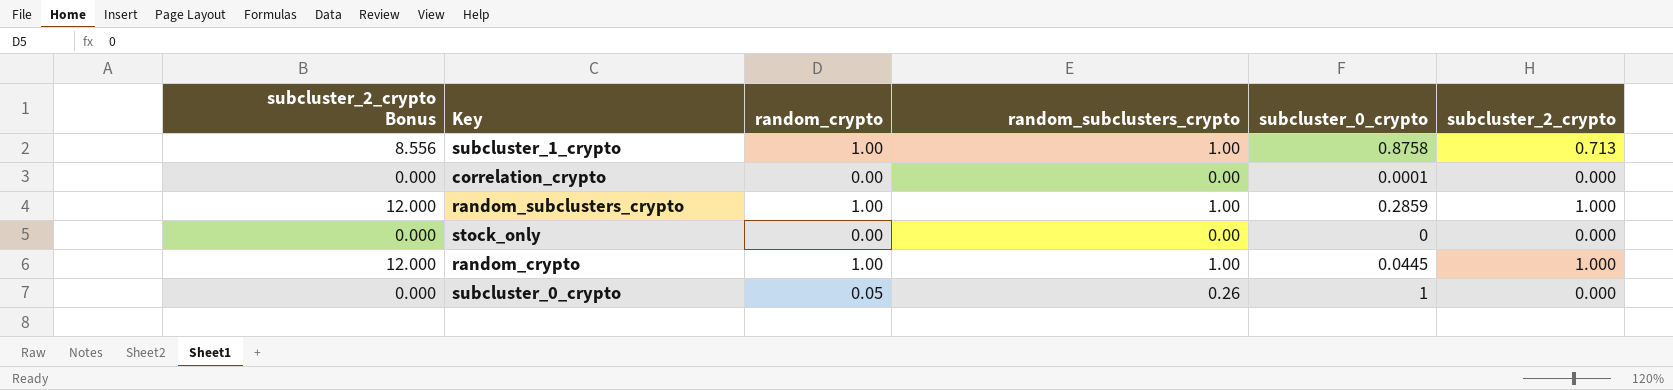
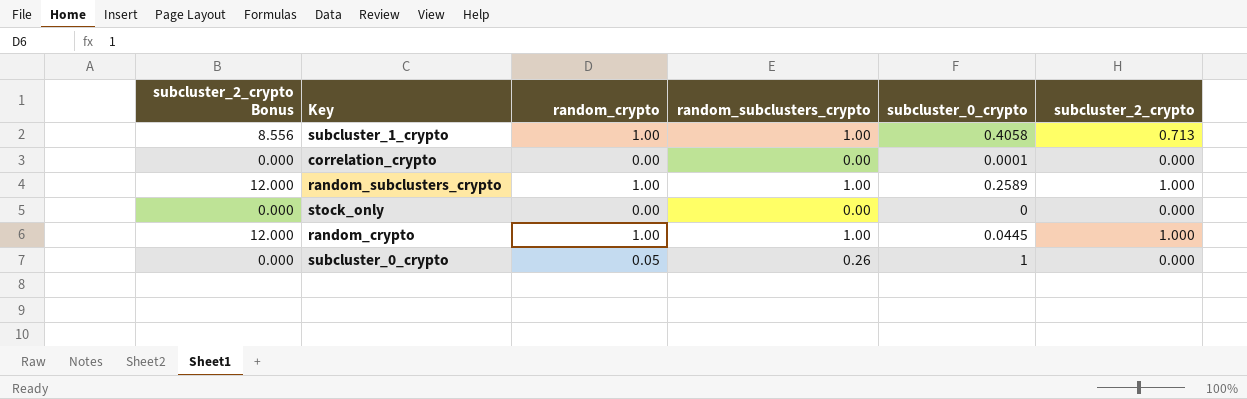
subcluster_1_crypto | subcluster_0_crypto: 0.8758 -> 0.4058
random_subclusters_crypto | subcluster_0_crypto: 0.2859 -> 0.2589

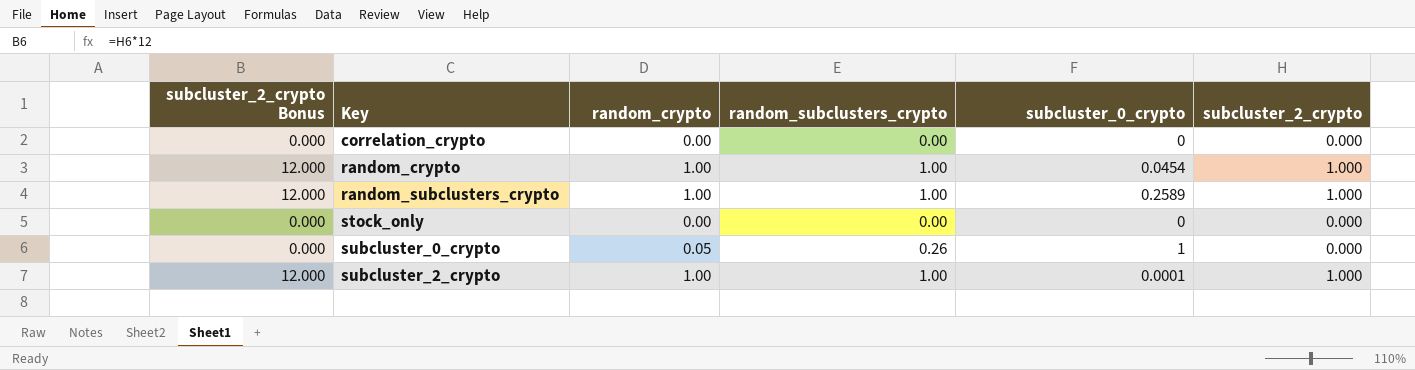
row order: none -> Key ascending
row subcluster_1_crypto: 8.556 | 1.00 | 1.00 | 0.4058 | 0.713 -> none
correlation_crypto | subcluster_0_crypto: 0.0001 -> 0
random_crypto | subcluster_0_crypto: 0.0445 -> 0.0454
row subcluster_2_crypto: none -> 12.000 | 1.00 | 1.00 | 0.0001 | 1.000

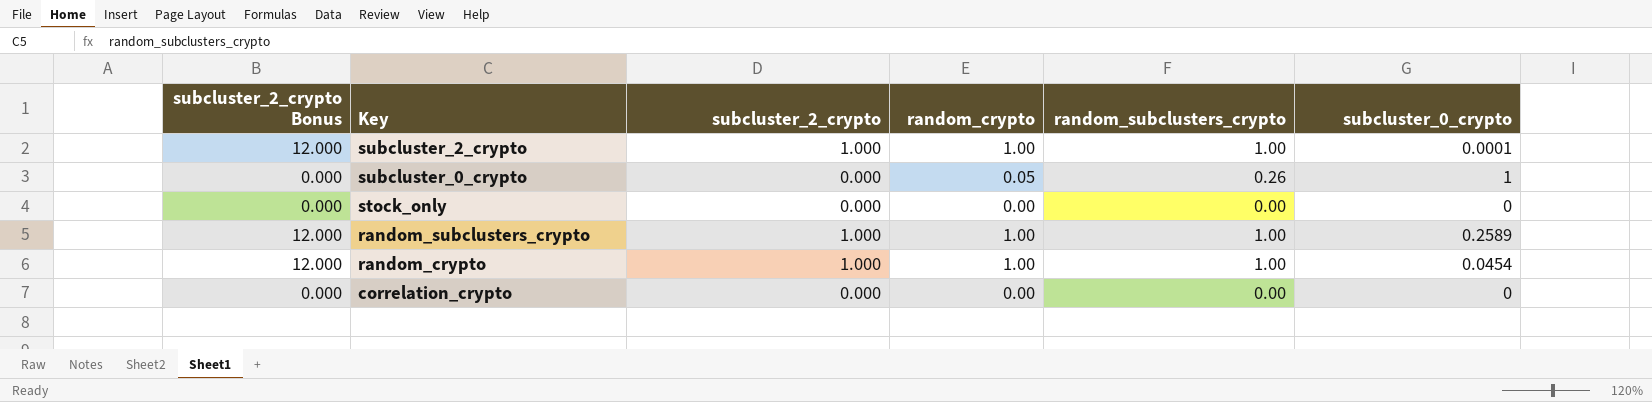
row order: Key ascending -> Key descending
column subcluster_2_crypto | position: 6 -> 3

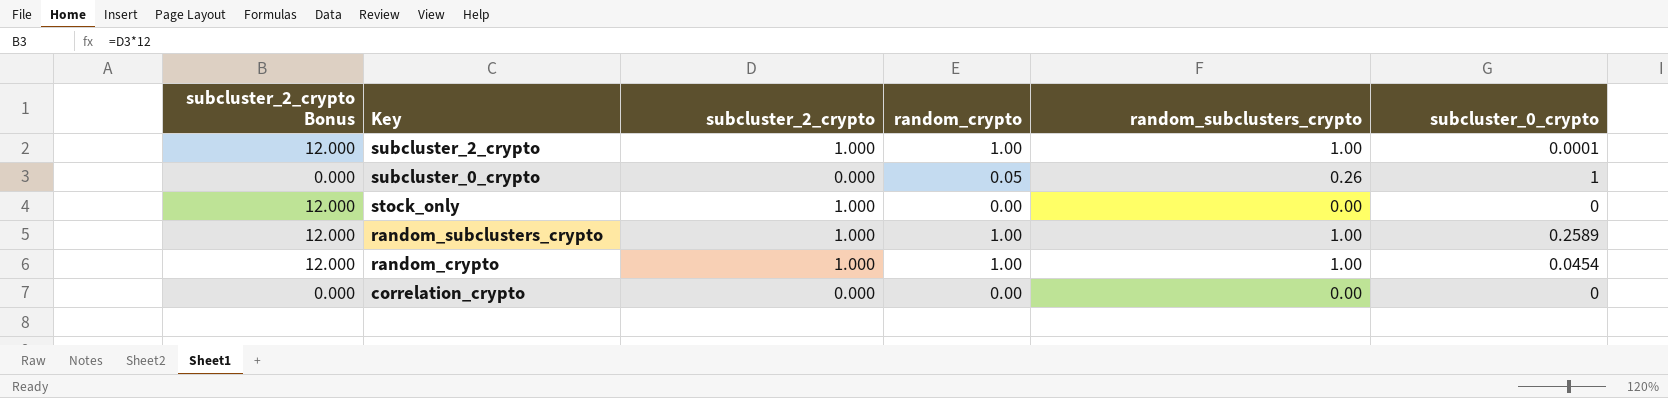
stock_only | subcluster_2_crypto Bonus: 0.000 -> 12.000
stock_only | subcluster_2_crypto: 0.000 -> 1.000

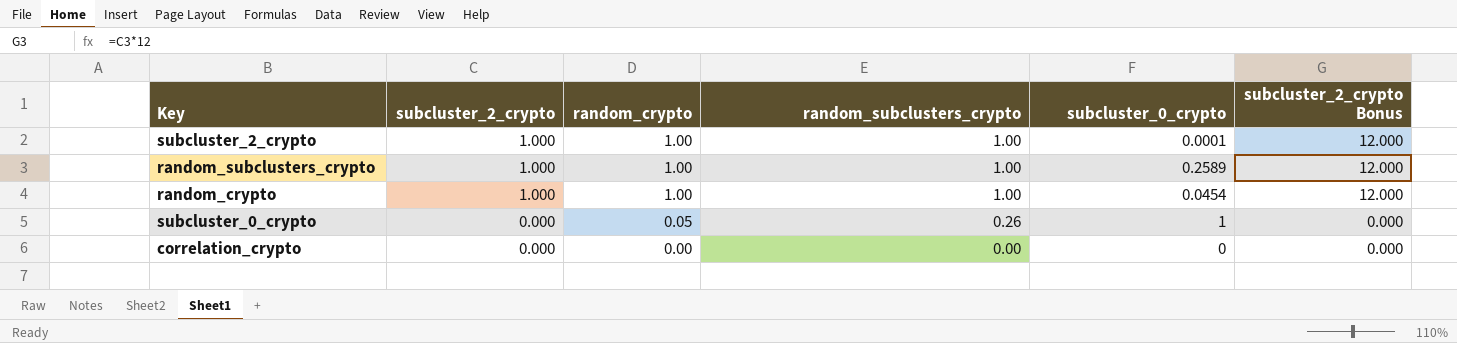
row order: Key descending -> subcluster_2_crypto descending
column subcluster_2_crypto Bonus | position: 1 -> 6
row stock_only: 12.000 | 1.000 | 0.00 | 0.00 | 0 -> none

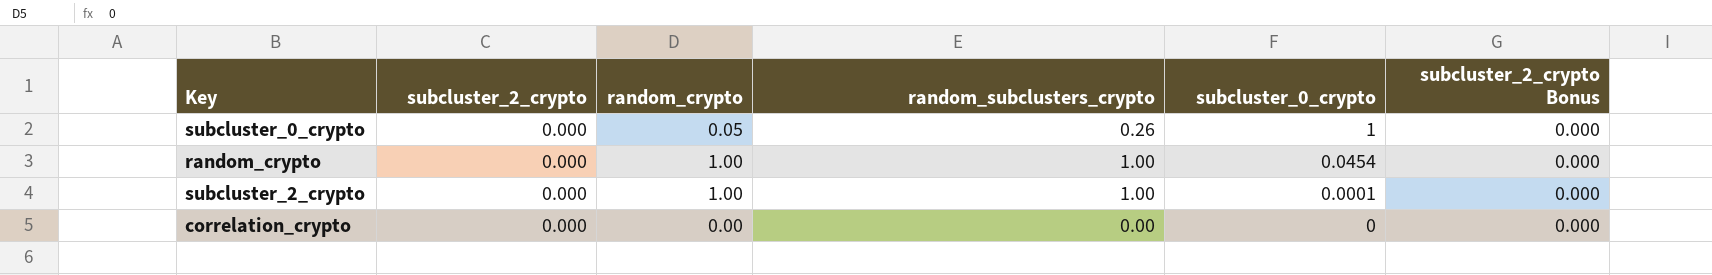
row order: subcluster_2_crypto descending -> subcluster_0_crypto descending
row random_subclusters_crypto: 1.000 | 1.00 | 1.00 | 0.2589 | 12.000 -> none
random_crypto | subcluster_2_crypto: 1.000 -> 0.000
random_crypto | subcluster_2_crypto Bonus: 12.000 -> 0.000
subcluster_2_crypto | subcluster_2_crypto: 1.000 -> 0.000
subcluster_2_crypto | subcluster_2_crypto Bonus: 12.000 -> 0.000

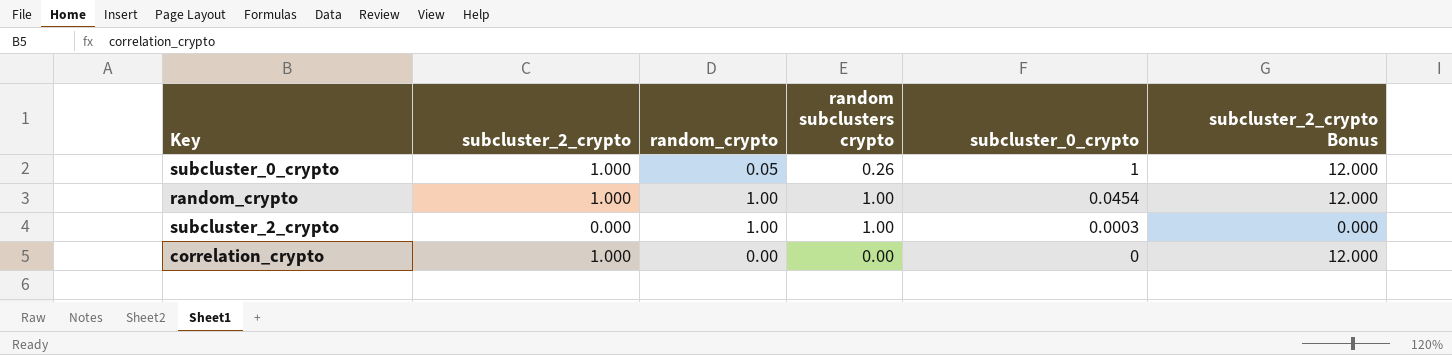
column name: random_subclusters_crypto -> random subclusters crypto
subcluster_0_crypto | subcluster_2_crypto: 0.000 -> 1.000
subcluster_0_crypto | subcluster_2_crypto Bonus: 0.000 -> 12.000
random_crypto | subcluster_2_crypto: 0.000 -> 1.000
random_crypto | subcluster_2_crypto Bonus: 0.000 -> 12.000
subcluster_2_crypto | subcluster_0_crypto: 0.0001 -> 0.0003
correlation_crypto | subcluster_2_crypto: 0.000 -> 1.000
correlation_crypto | subcluster_2_crypto Bonus: 0.000 -> 12.000

